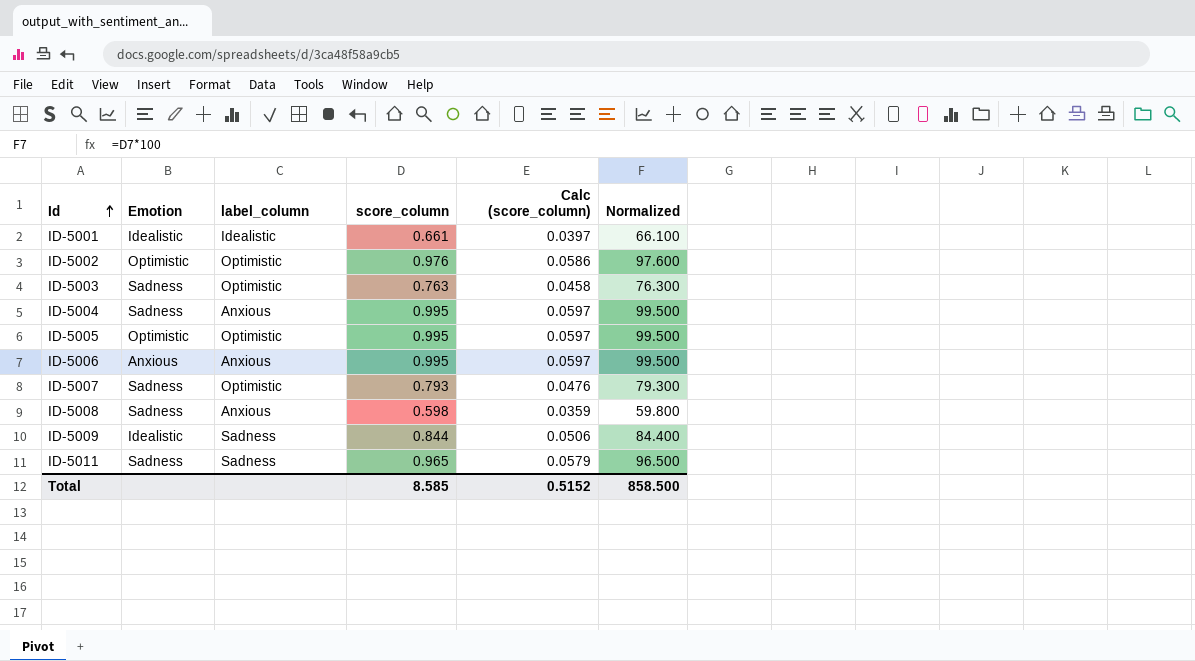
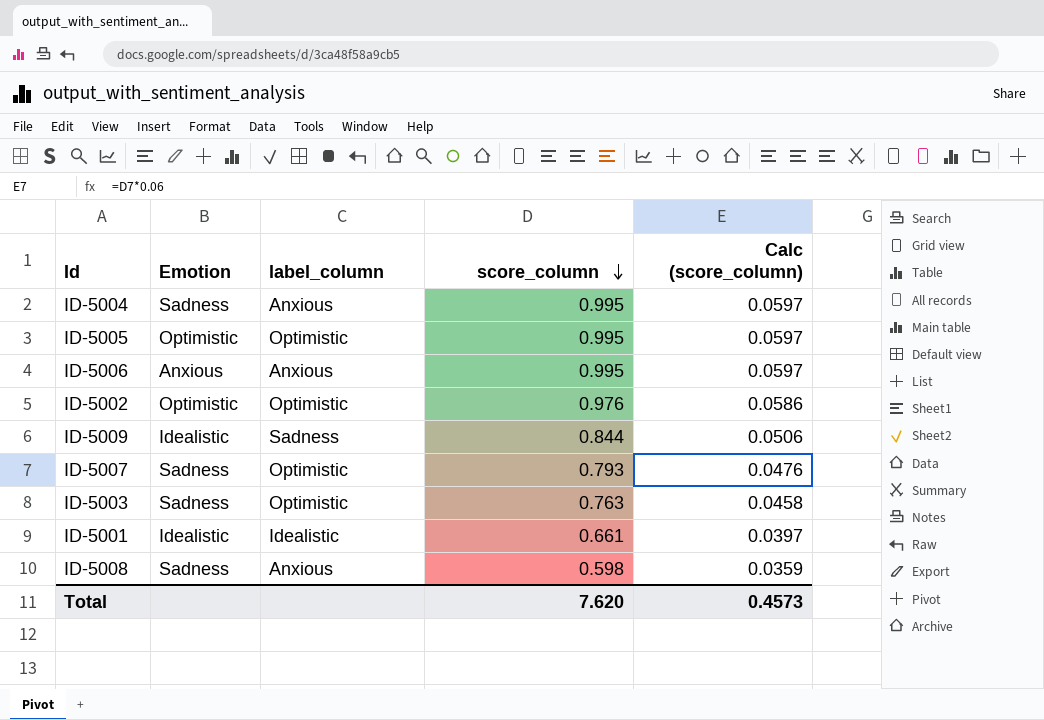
row order: Id ascending -> score_column descending
column Normalized | formula: [score_column] * 100 -> none
row ID-5011: Sadness | Sadness | 0.965 | 0.0579 | 96.500 -> none
Total | score_column: 8.585 -> 7.620
Total | Calc (score_column): 0.5152 -> 0.4573

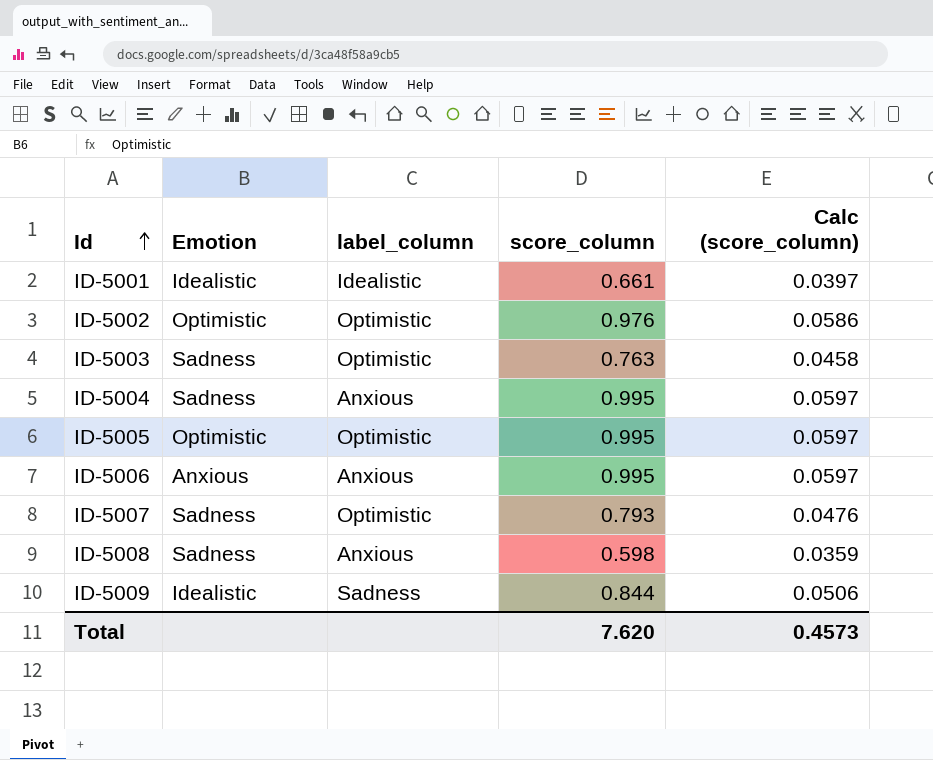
row order: score_column descending -> Id ascending

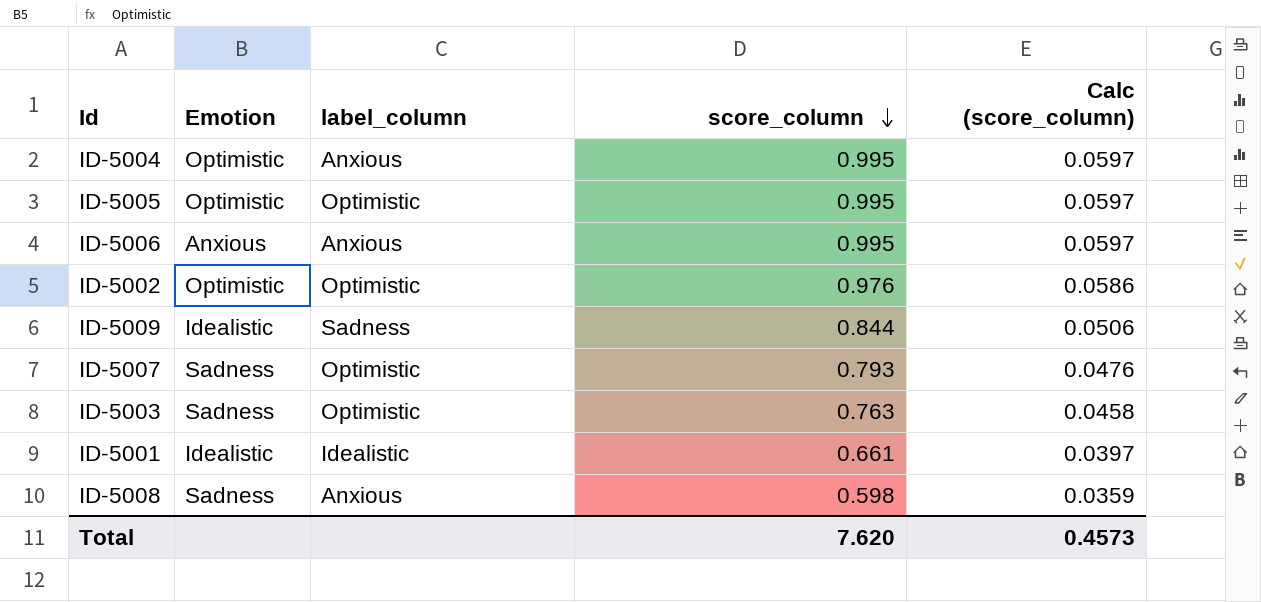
row order: Id ascending -> score_column descending
ID-5004 | Emotion: Sadness -> Optimistic

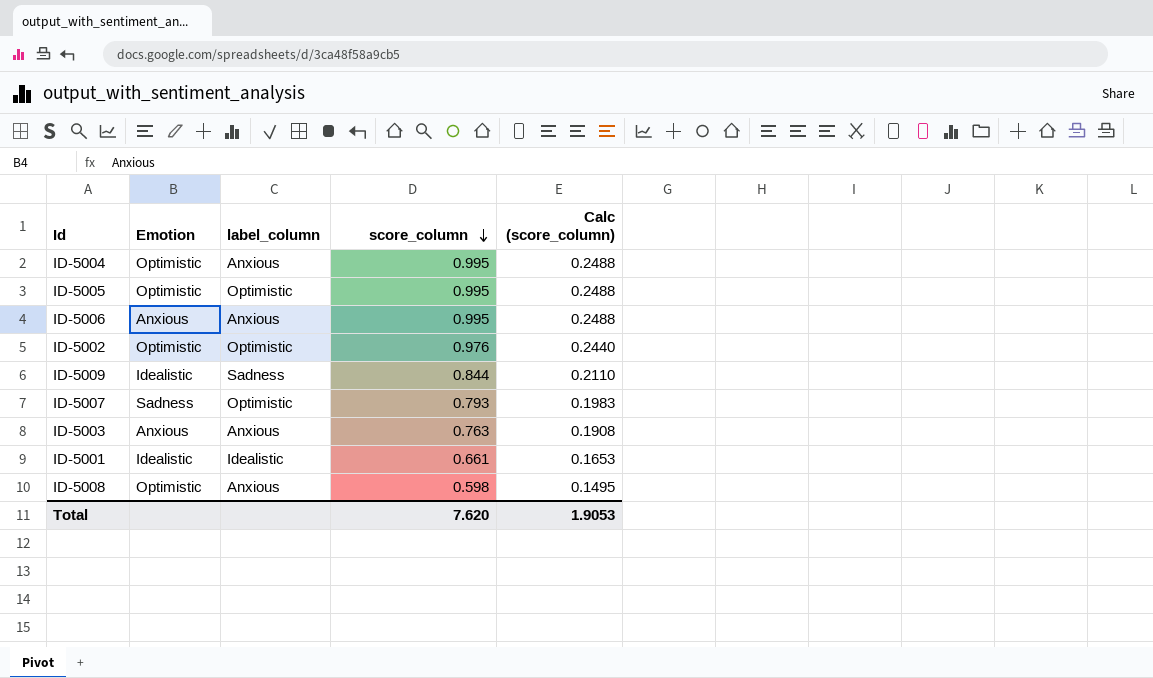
column Calc (score_column) | formula: [score_column] * 0.06 -> [score_column] * 0.25
ID-5003 | Emotion: Sadness -> Anxious
ID-5003 | label_column: Optimistic -> Anxious
ID-5008 | Emotion: Sadness -> Optimistic
Total | Calc (score_column): 0.4573 -> 1.9053

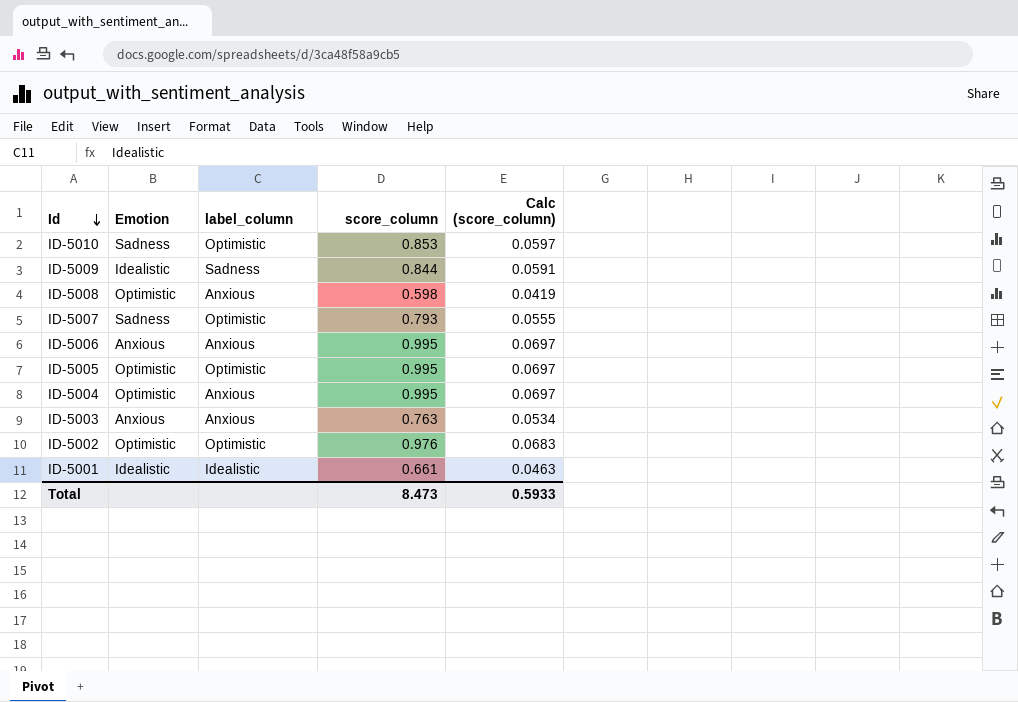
row order: score_column descending -> Id descending
column Calc (score_column) | formula: [score_column] * 0.25 -> [score_column] * 0.07
row ID-5010: none -> Sadness | Optimistic | 0.853 | 0.0597
Total | score_column: 7.620 -> 8.473
Total | Calc (score_column): 1.9053 -> 0.5933

